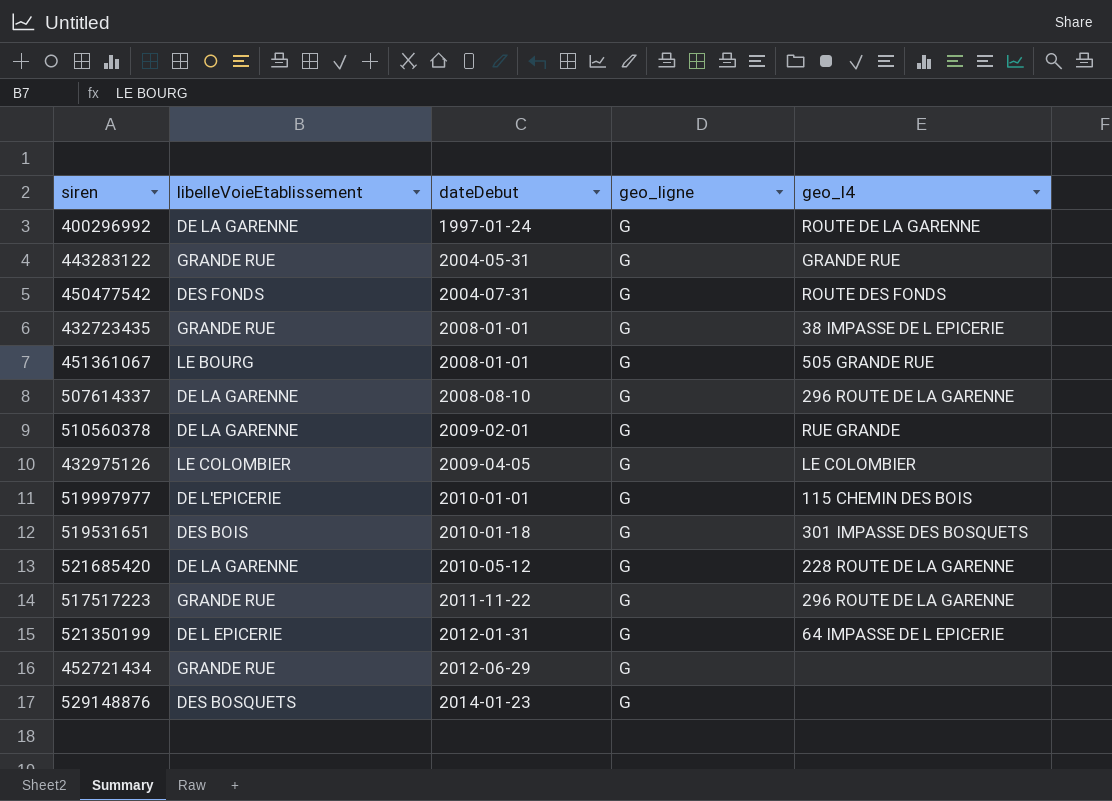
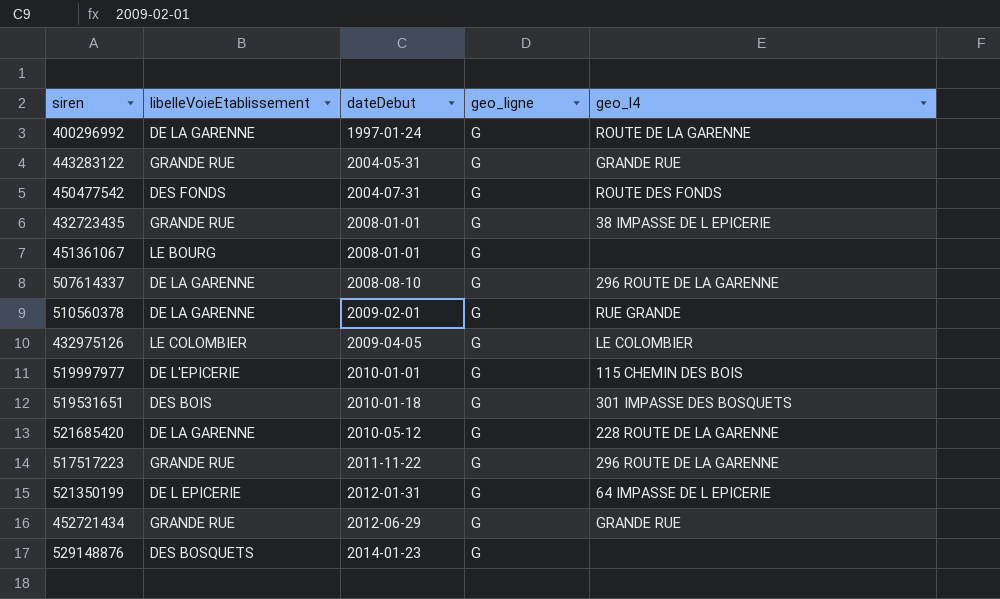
451361067 | geo_l4: 505 GRANDE RUE -> none
452721434 | geo_l4: none -> GRANDE RUE

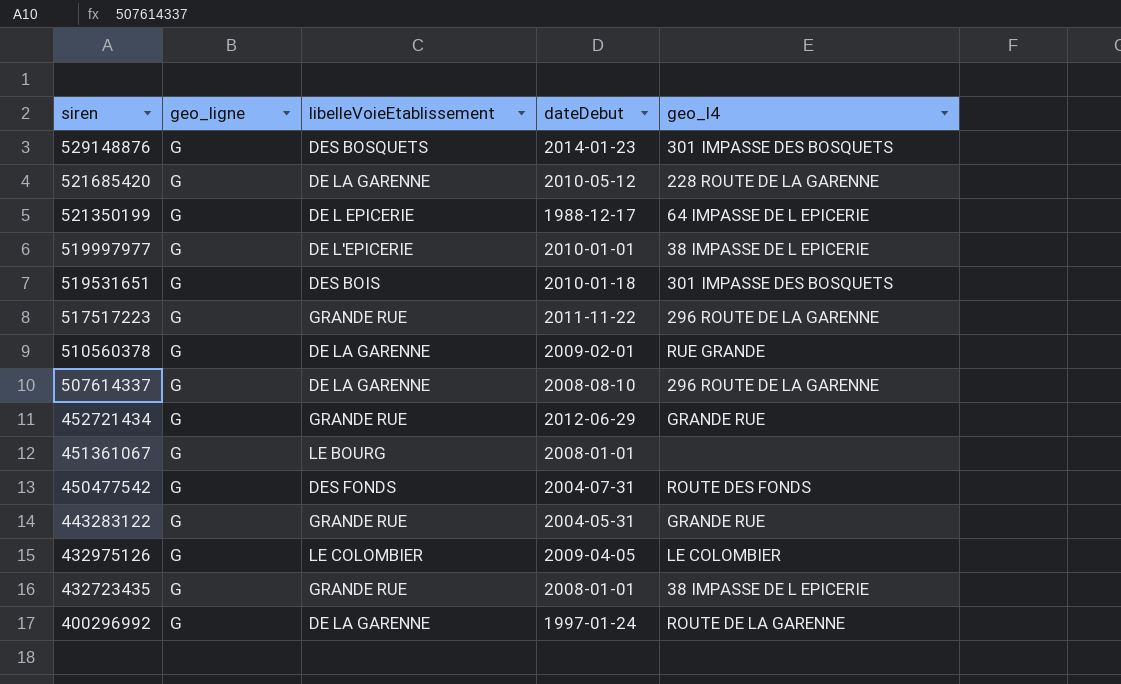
row order: dateDebut ascending -> siren descending
column geo_ligne | position: 4 -> 2
529148876 | geo_l4: none -> 301 IMPASSE DES BOSQUETS
521350199 | dateDebut: 2012-01-31 -> 1988-12-17
519997977 | geo_l4: 115 CHEMIN DES BOIS -> 38 IMPASSE DE L EPICERIE

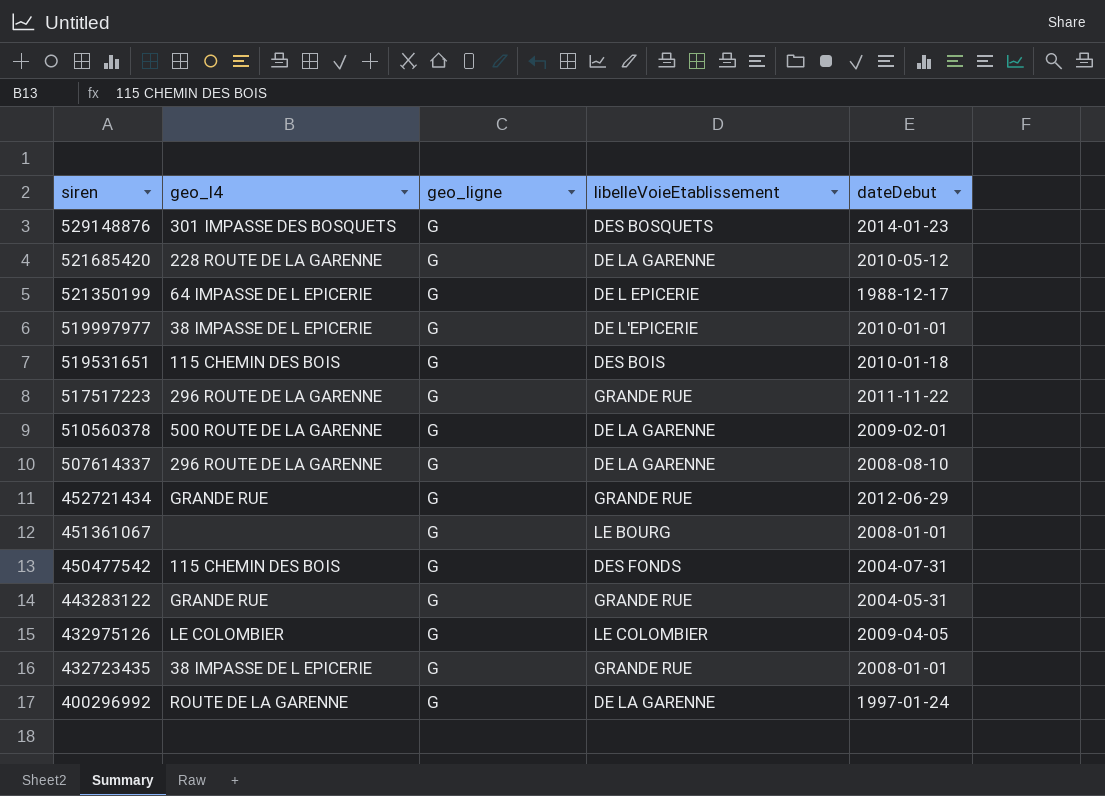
column geo_l4 | position: 5 -> 2
519531651 | geo_l4: 301 IMPASSE DES BOSQUETS -> 115 CHEMIN DES BOIS
510560378 | geo_l4: RUE GRANDE -> 500 ROUTE DE LA GARENNE
450477542 | geo_l4: ROUTE DES FONDS -> 115 CHEMIN DES BOIS

